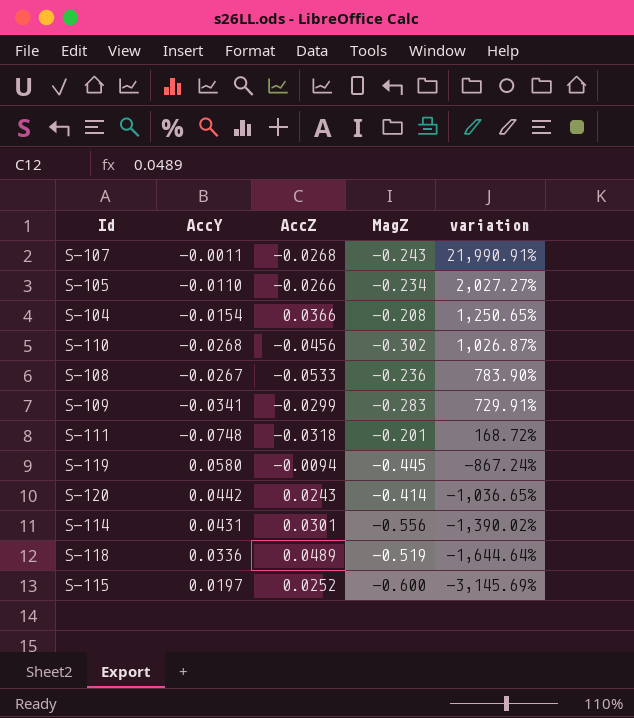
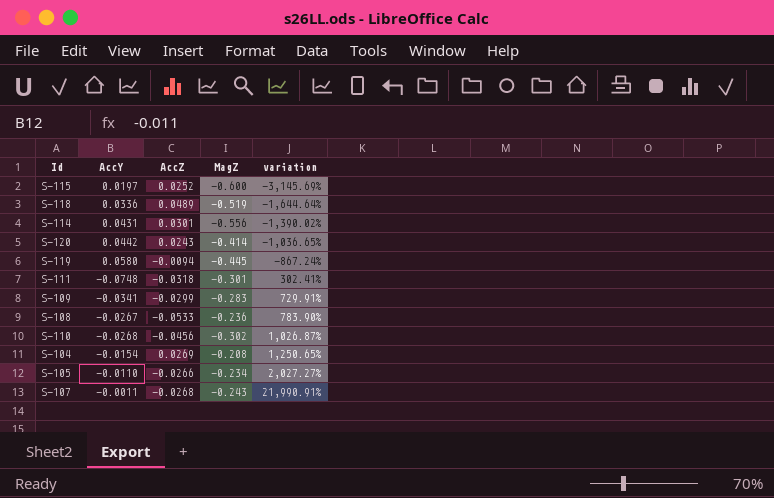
row order: variation descending -> variation ascending
S-111 | MagZ: -0.201 -> -0.301
S-111 | variation: 168.72% -> 302.41%
S-104 | AccZ: 0.0366 -> 0.0269

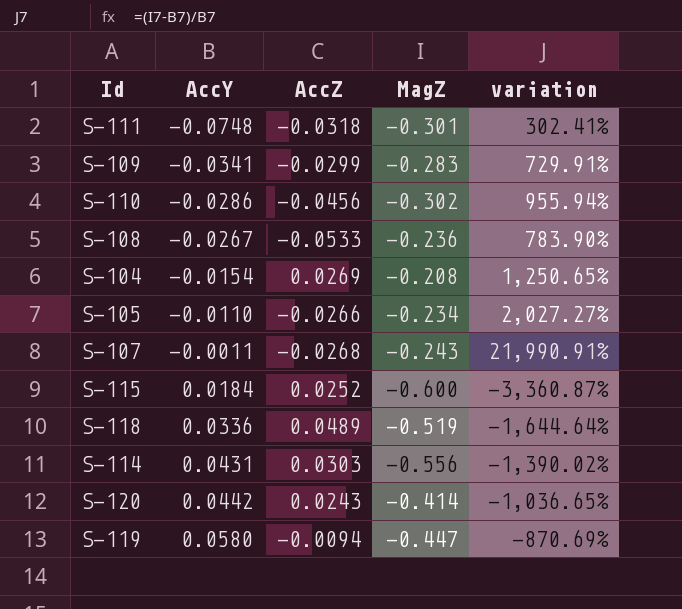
row order: variation ascending -> AccY ascending
S-110 | AccY: -0.0268 -> -0.0286
S-110 | variation: 1,026.87% -> 955.94%
S-115 | AccY: 0.0197 -> 0.0184
S-115 | variation: -3,145.69% -> -3,360.87%
S-114 | AccZ: 0.0301 -> 0.0303
S-119 | MagZ: -0.445 -> -0.447
S-119 | variation: -867.24% -> -870.69%

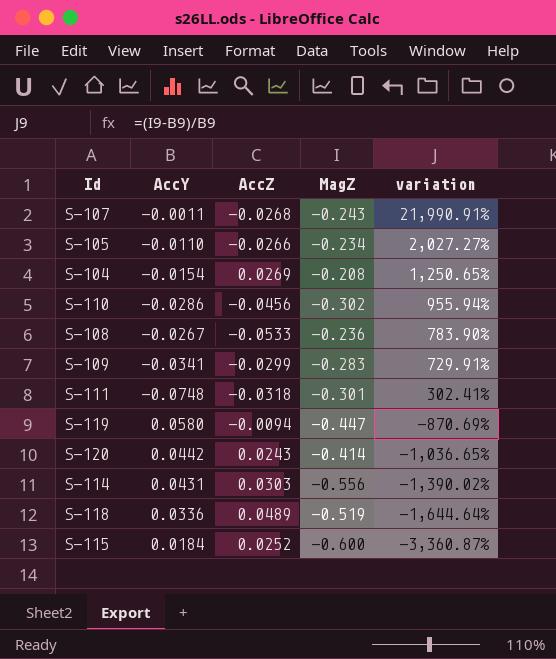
row order: AccY ascending -> variation descending

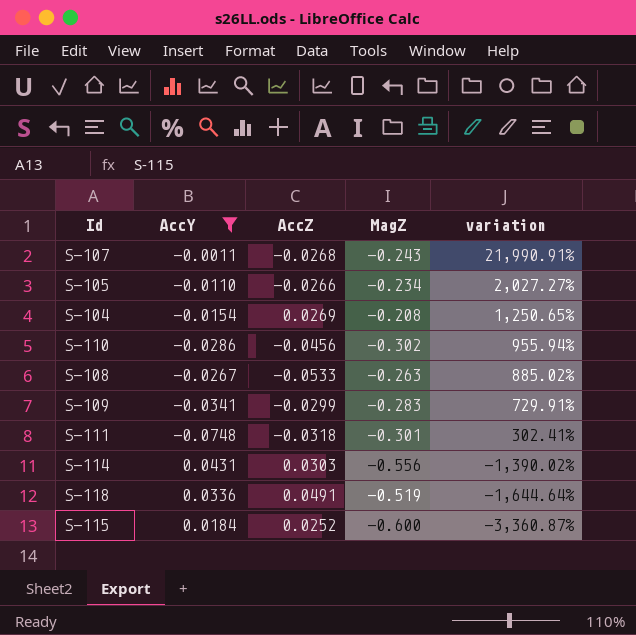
filter: none -> AccY <= 0.0431
S-108 | MagZ: -0.236 -> -0.263
S-108 | variation: 783.90% -> 885.02%
S-118 | AccZ: 0.0489 -> 0.0491

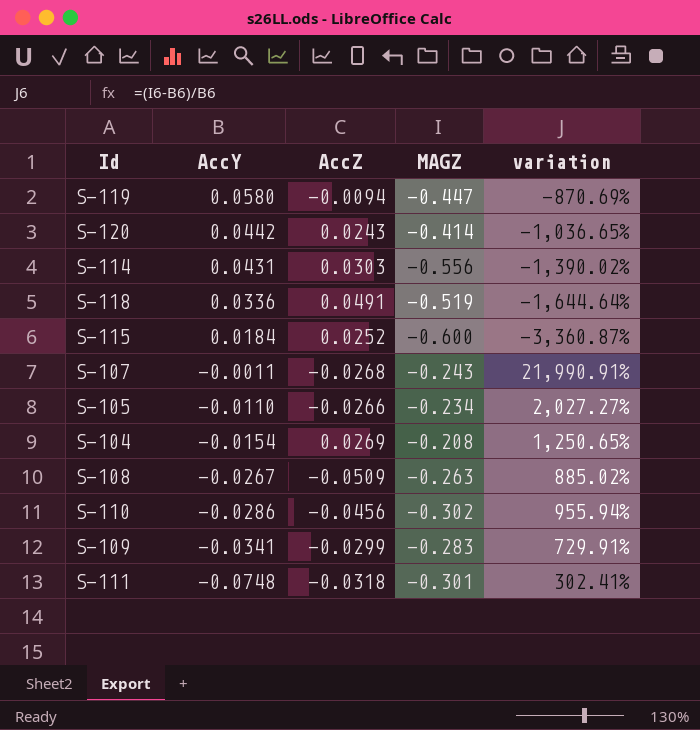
filter: AccY <= 0.0431 -> none
row order: variation descending -> AccY descending
column name: MagZ -> MAGZ
S-108 | AccZ: -0.0533 -> -0.0509

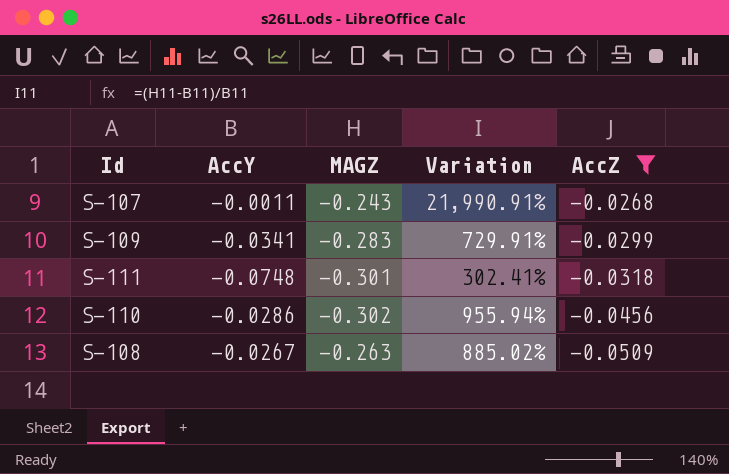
filter: none -> AccZ <= -0.0268
row order: AccY descending -> AccZ descending
column name: variation -> Variation
column AccZ | position: 3 -> 5

